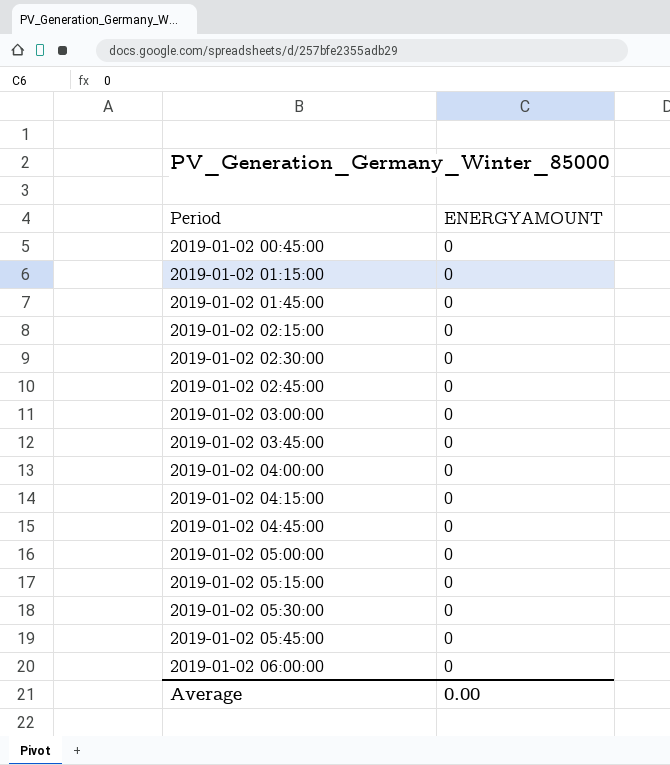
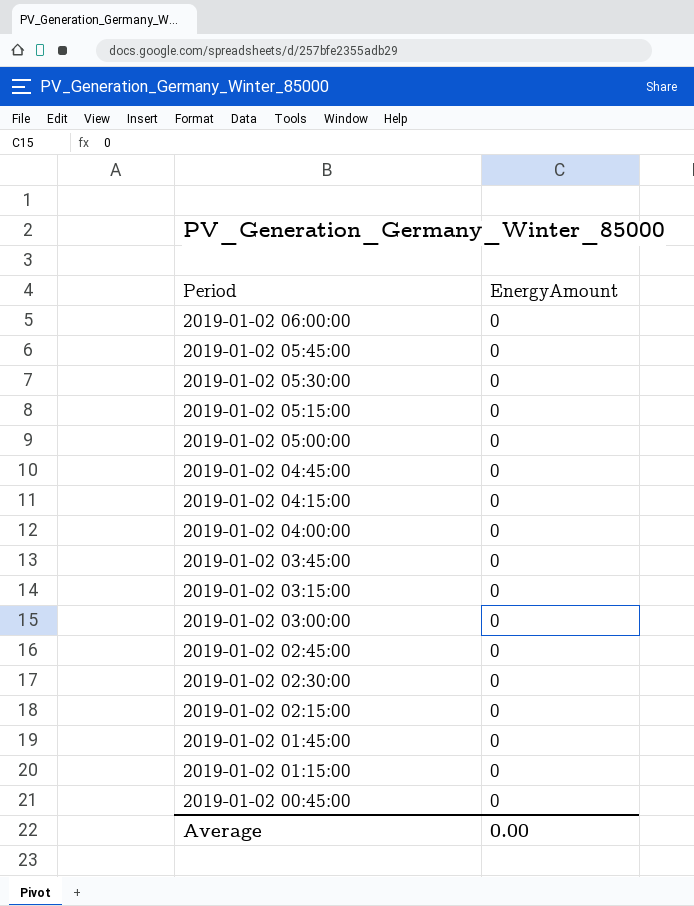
row order: Period ascending -> Period descending
column name: ENERGYAMOUNT -> EnergyAmount
row 2019-01-02 03:15:00: none -> 0

